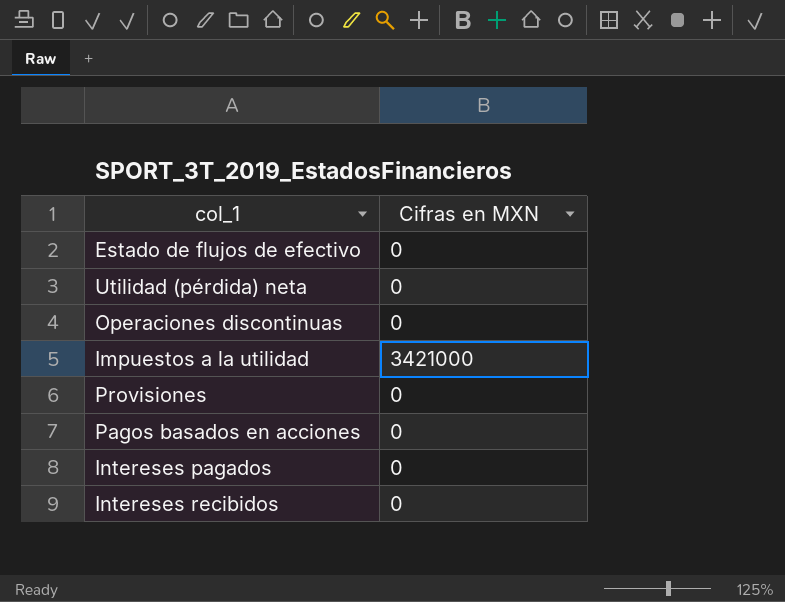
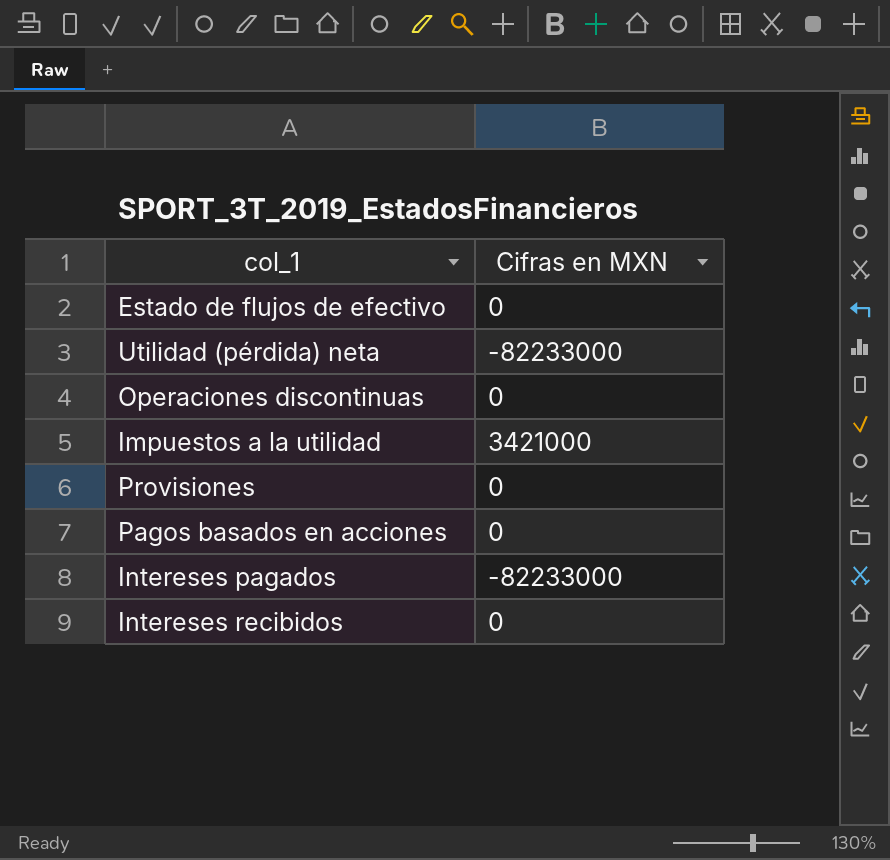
Utilidad (pérdida) neta | Cifras en MXN: 0 -> -82233000
Intereses pagados | Cifras en MXN: 0 -> -82233000

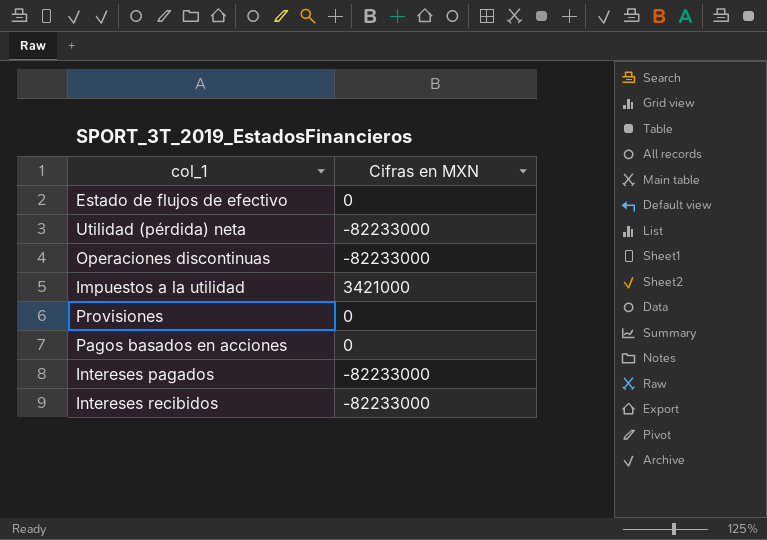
Operaciones discontinuas | Cifras en MXN: 0 -> -82233000
Intereses recibidos | Cifras en MXN: 0 -> -82233000

